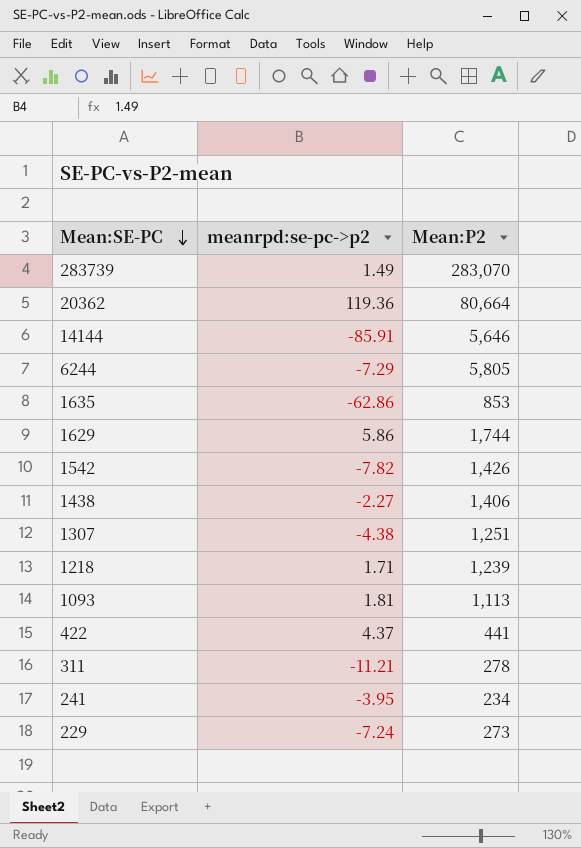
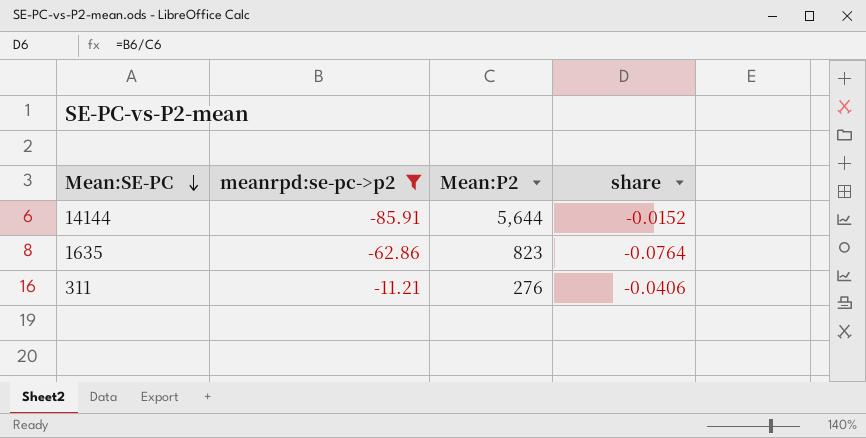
filter: none -> meanrpd:se-pc->p2 <= -11.21
column share | formula: none -> [meanrpd:se-pc->p2] / [Mean:P2]
14144 | Mean:P2: 5,646 -> 5,644
1635 | Mean:P2: 853 -> 823
311 | Mean:P2: 278 -> 276

